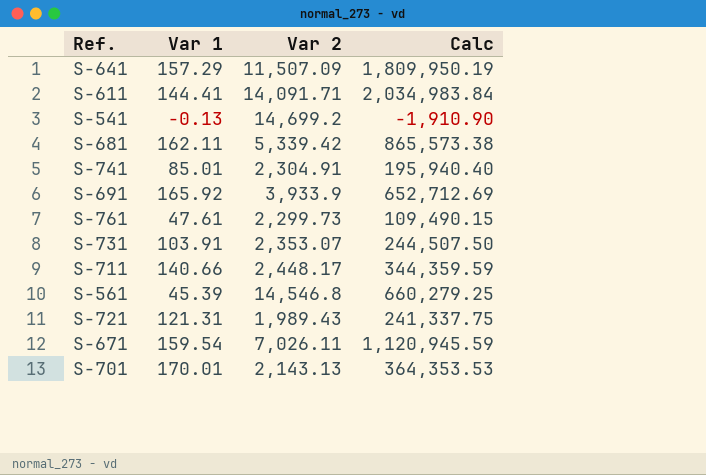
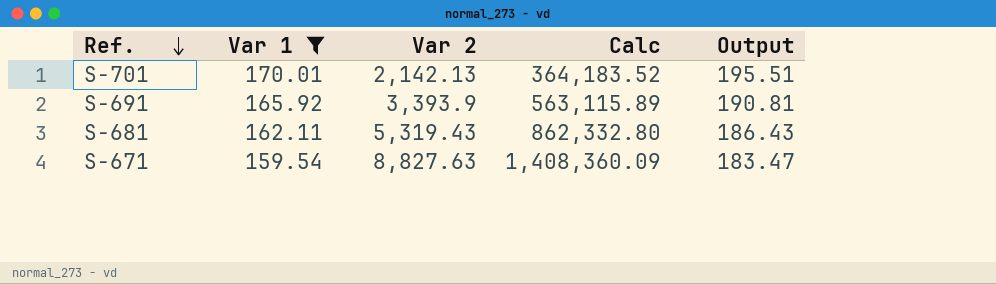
filter: none -> Var 1 >= 159.54
row order: none -> Ref. descending
column Output | formula: none -> [Var 1] * 1.15
S-701 | Var 2: 2,143.13 -> 2,142.13
S-701 | Calc: 364,353.53 -> 364,183.52
S-691 | Var 2: 3,933.9 -> 3,393.9
S-691 | Calc: 652,712.69 -> 563,115.89
S-681 | Var 2: 5,339.42 -> 5,319.43
S-681 | Calc: 865,573.38 -> 862,332.80
S-671 | Var 2: 7,026.11 -> 8,827.63
S-671 | Calc: 1,120,945.59 -> 1,408,360.09

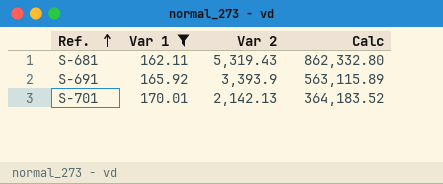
row order: Ref. descending -> Ref. ascending
column Output | formula: [Var 1] * 1.15 -> none
row S-671: 159.54 | 8,827.63 | 1,408,360.09 | 183.47 -> none

